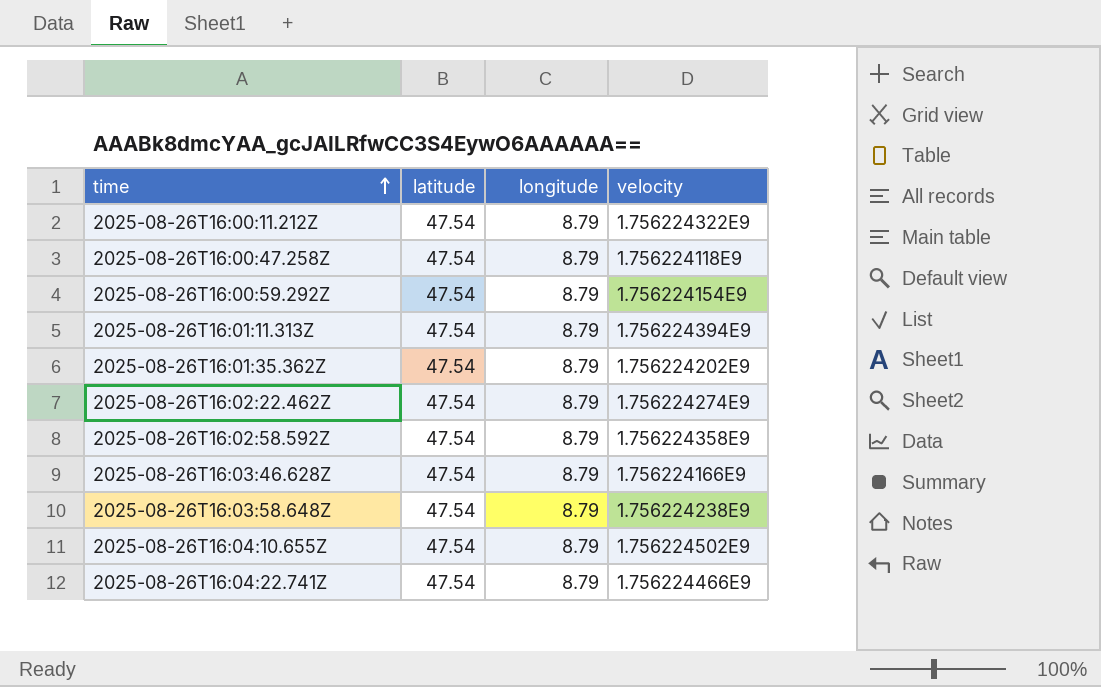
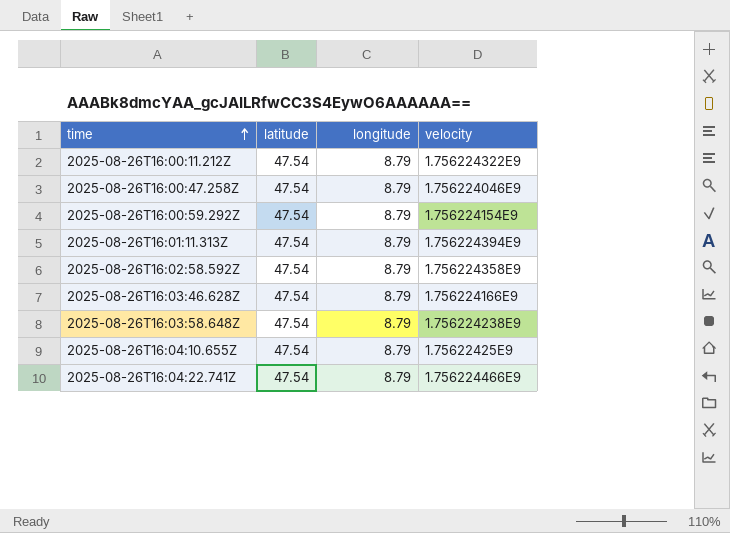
row 2025-08-26T16:01:35.362Z: 47.54 | 8.79 | 1.756224202E9 -> none
row 2025-08-26T16:02:22.462Z: 47.54 | 8.79 | 1.756224274E9 -> none
2025-08-26T16:00:47.258Z | velocity: 1.756224118E9 -> 1.756224046E9
2025-08-26T16:04:10.655Z | velocity: 1.756224502E9 -> 1.75622425E9

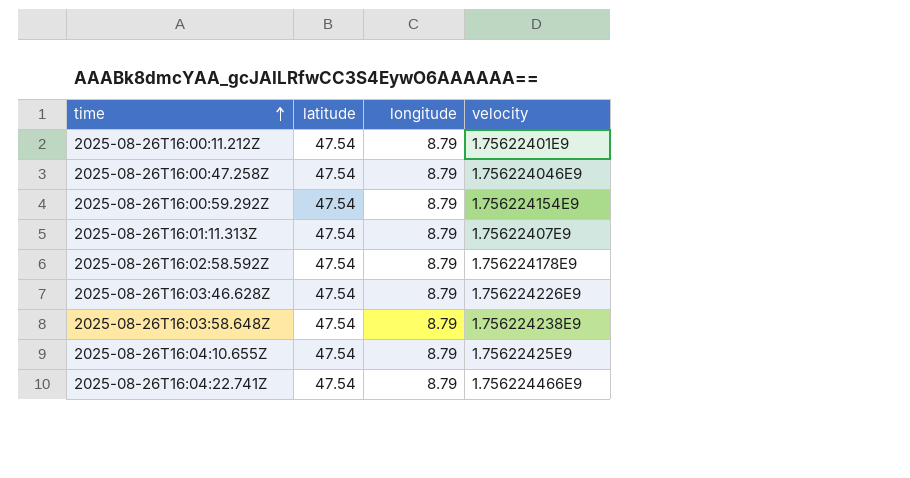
2025-08-26T16:00:11.212Z | velocity: 1.756224322E9 -> 1.75622401E9
2025-08-26T16:01:11.313Z | velocity: 1.756224394E9 -> 1.75622407E9
2025-08-26T16:02:58.592Z | velocity: 1.756224358E9 -> 1.756224178E9
2025-08-26T16:03:46.628Z | velocity: 1.756224166E9 -> 1.756224226E9

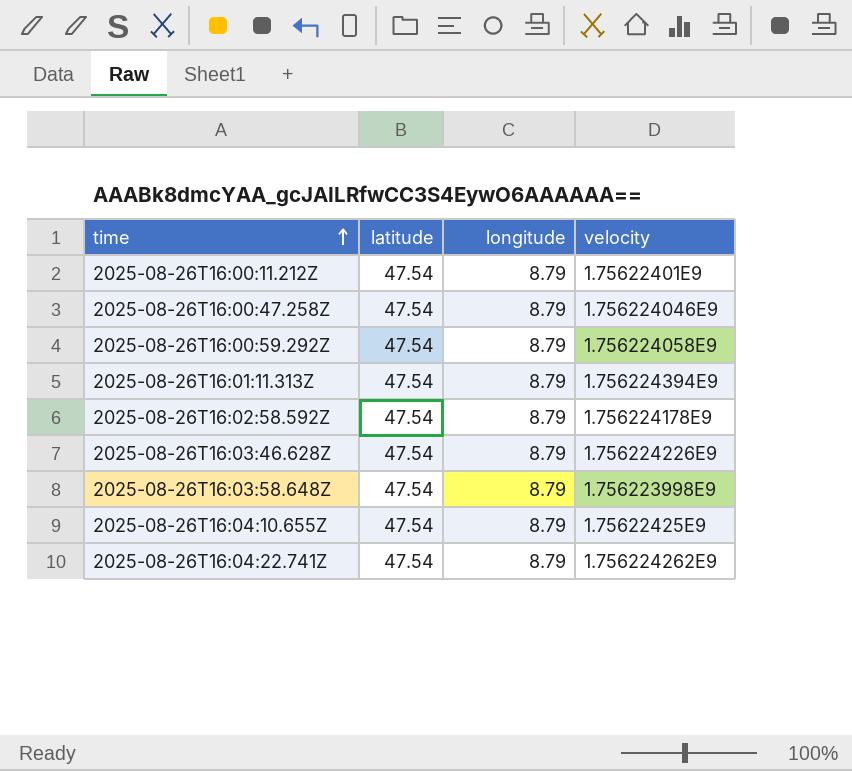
2025-08-26T16:00:59.292Z | velocity: 1.756224154E9 -> 1.756224058E9
2025-08-26T16:01:11.313Z | velocity: 1.75622407E9 -> 1.756224394E9
2025-08-26T16:03:58.648Z | velocity: 1.756224238E9 -> 1.756223998E9
2025-08-26T16:04:22.741Z | velocity: 1.756224466E9 -> 1.756224262E9

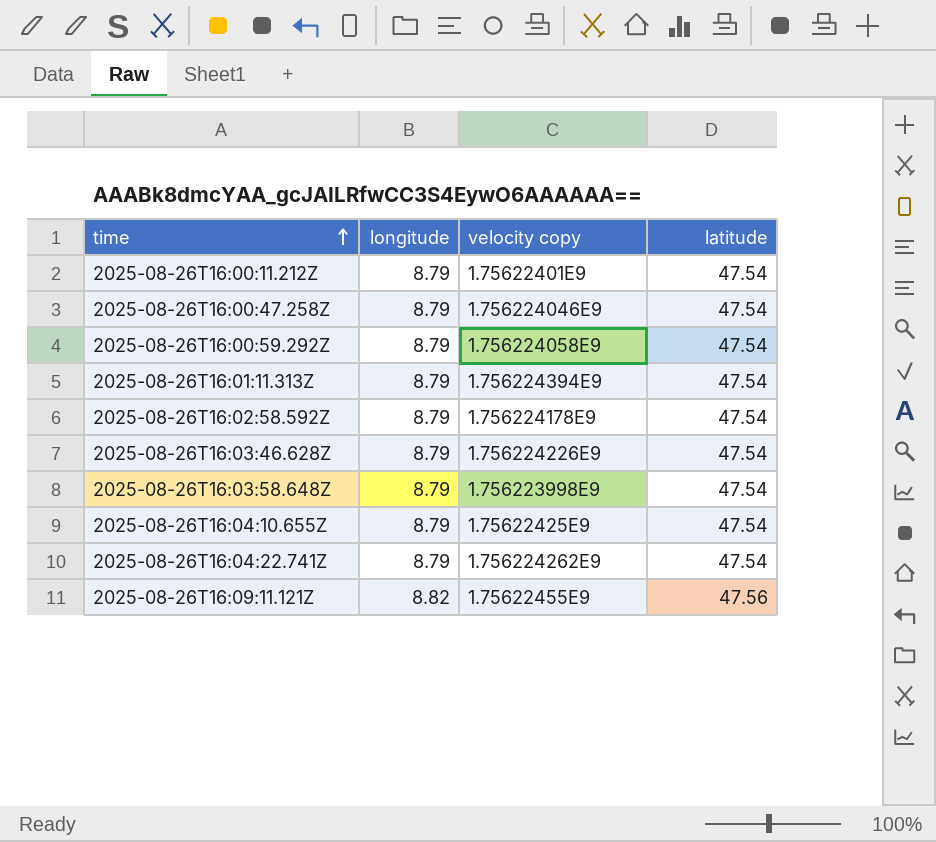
column name: velocity -> velocity copy
column latitude | position: 2 -> 4
row 2025-08-26T16:09:11.121Z: none -> 8.82 | 1.75622455E9 | 47.56

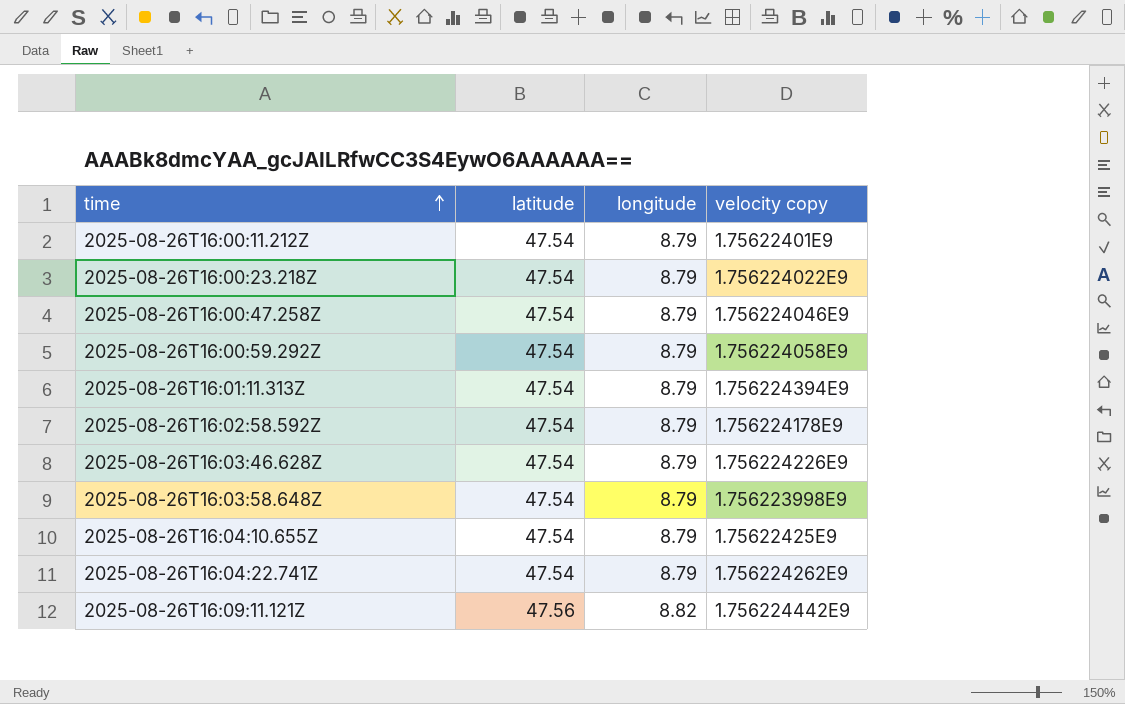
column latitude | position: 4 -> 2
row 2025-08-26T16:00:23.218Z: none -> 47.54 | 8.79 | 1.756224022E9
2025-08-26T16:09:11.121Z | velocity copy: 1.75622455E9 -> 1.756224442E9

